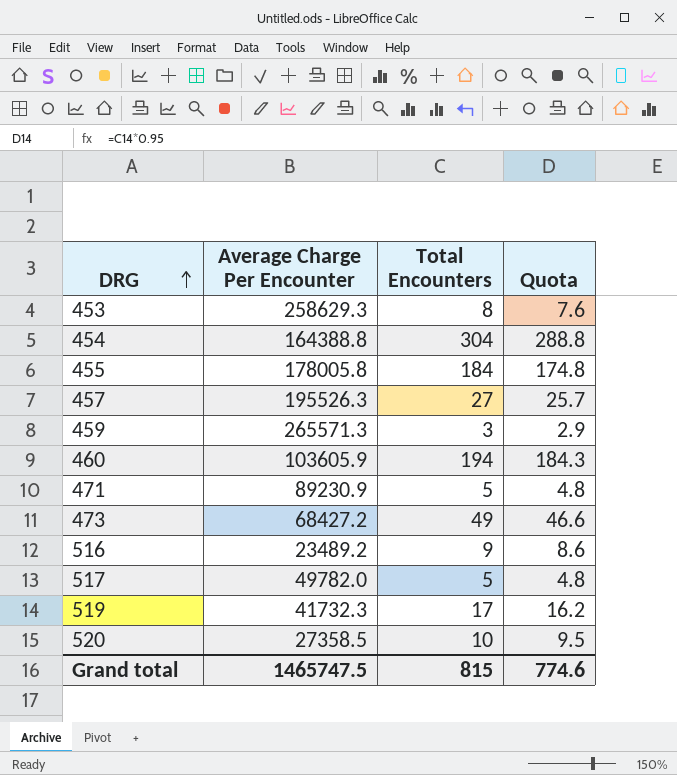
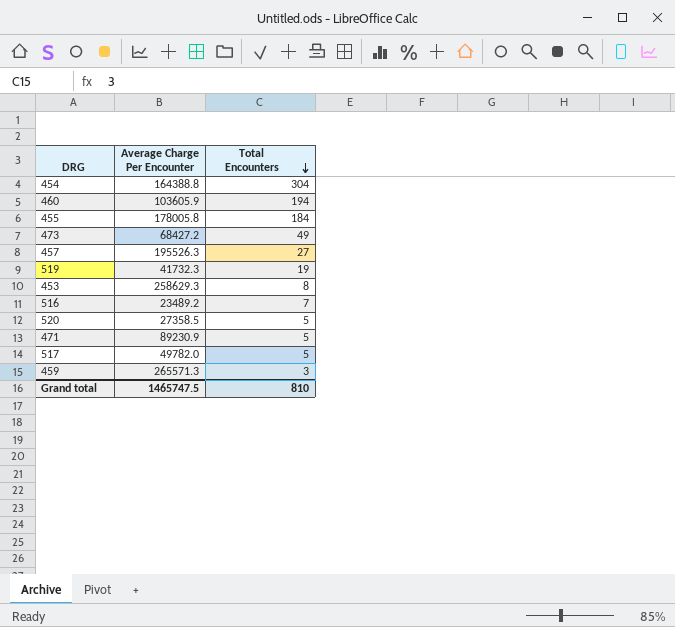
row order: DRG ascending -> Total Encounters descending
column Quota | formula: [Total Encounters] * 0.95 -> none
519 | Total Encounters: 17 -> 19
516 | Total Encounters: 9 -> 7
520 | Total Encounters: 10 -> 5
Grand total | Total Encounters: 815 -> 810

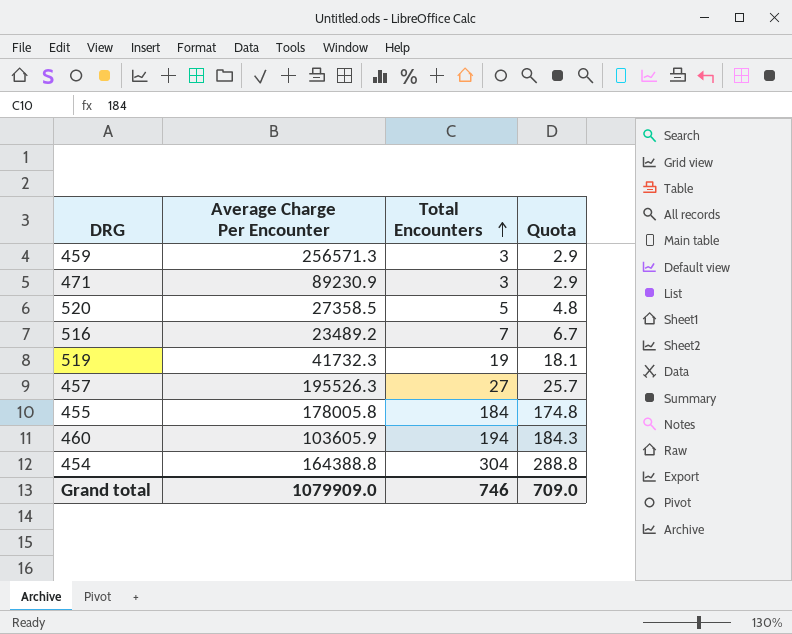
row order: Total Encounters descending -> Total Encounters ascending
column Quota | formula: none -> [Total Encounters] * 0.95
row 473: 68427.2 | 49 -> none
row 453: 258629.3 | 8 -> none
row 517: 49782.0 | 5 -> none
459 | Average Charge Per Encounter: 265571.3 -> 256571.3
471 | Total Encounters: 5 -> 3
Grand total | Average Charge Per Encounter: 1465747.5 -> 1079909.0
Grand total | Total Encounters: 810 -> 746

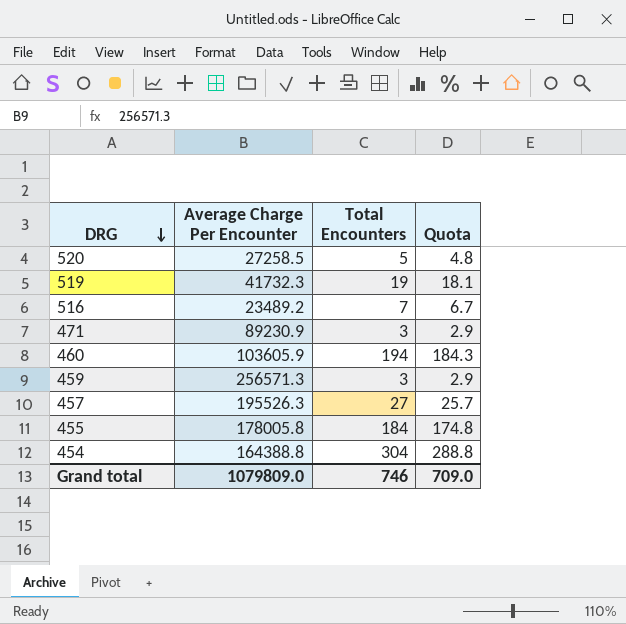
row order: Total Encounters ascending -> DRG descending
520 | Average Charge Per Encounter: 27358.5 -> 27258.5
Grand total | Average Charge Per Encounter: 1079909.0 -> 1079809.0

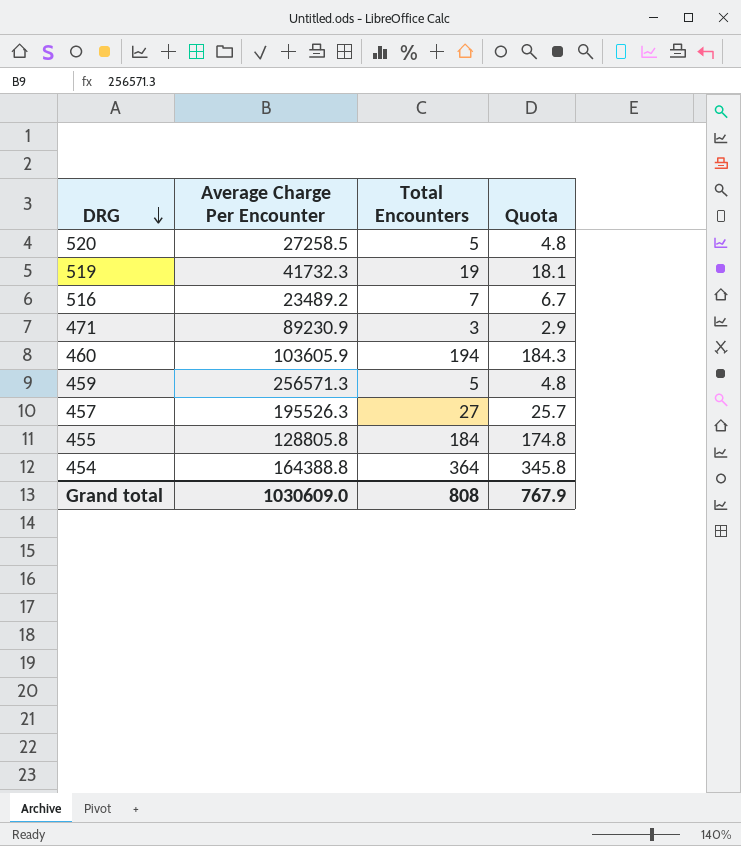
459 | Total Encounters: 3 -> 5
459 | Quota: 2.9 -> 4.8
455 | Average Charge Per Encounter: 178005.8 -> 128805.8
454 | Total Encounters: 304 -> 364
454 | Quota: 288.8 -> 345.8
Grand total | Average Charge Per Encounter: 1079809.0 -> 1030609.0
Grand total | Total Encounters: 746 -> 808
Grand total | Quota: 709.0 -> 767.9

